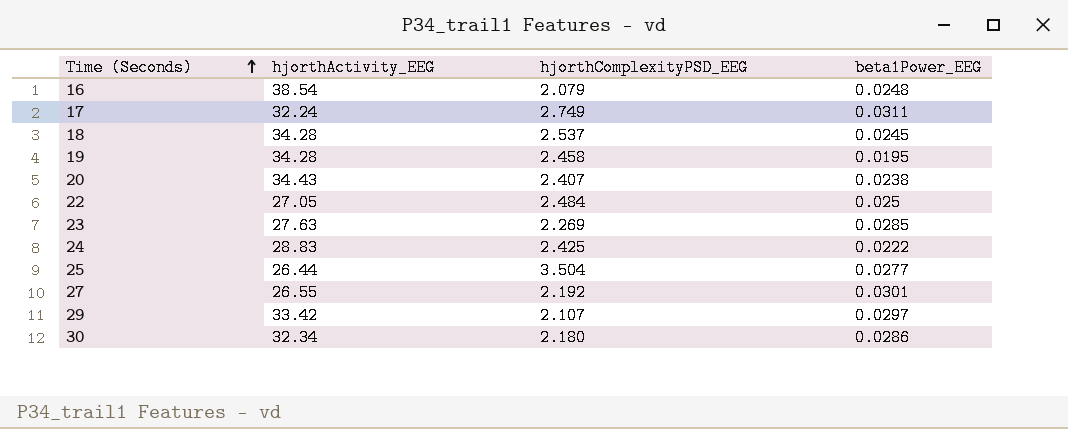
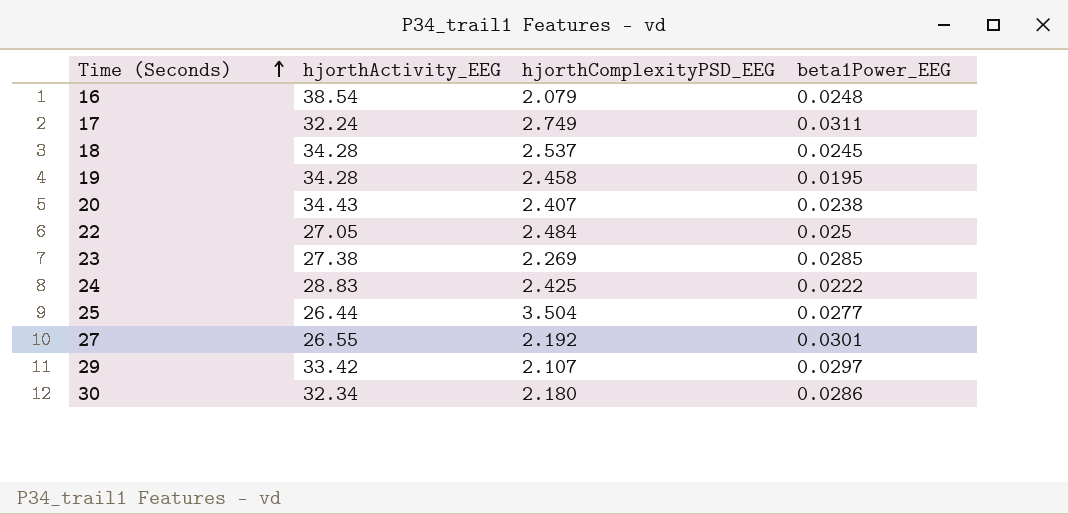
23 | hjorthActivity_EEG: 27.63 -> 27.38

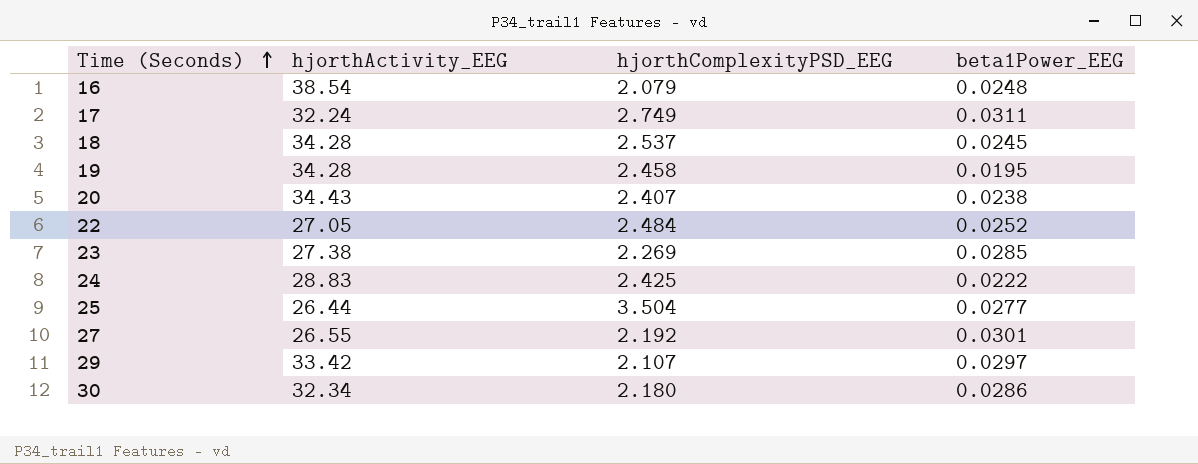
22 | beta1Power_EEG: 0.025 -> 0.0252

